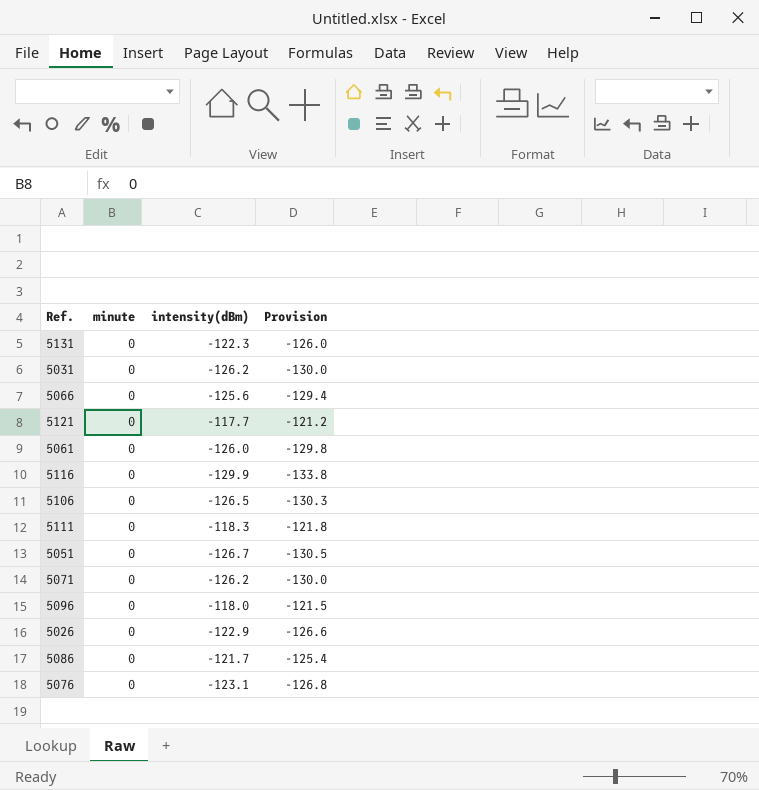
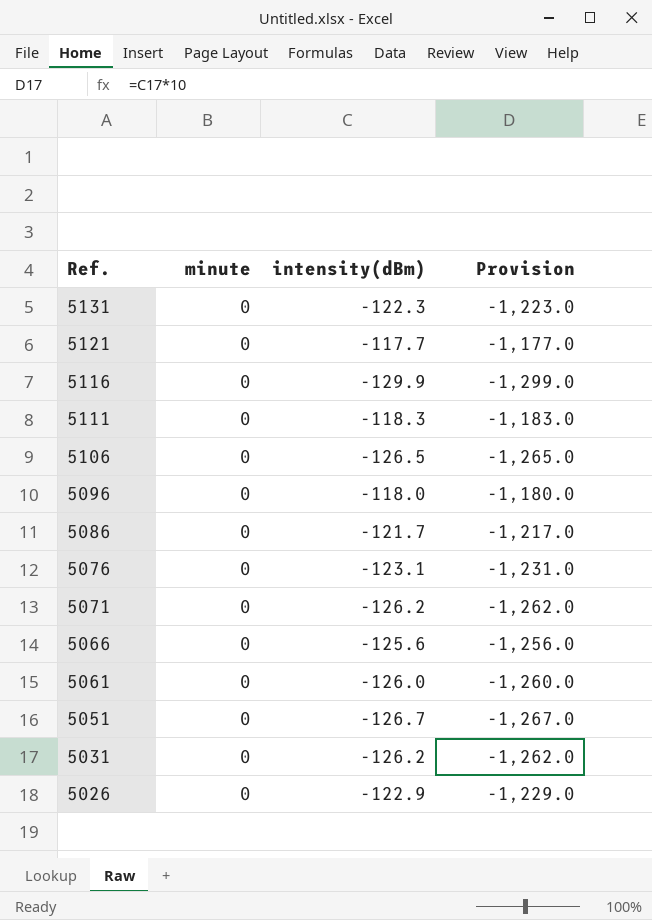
row order: none -> Ref. descending
column Provision | formula: [intensity(dBm)] * 1.03 -> [intensity(dBm)] * 10

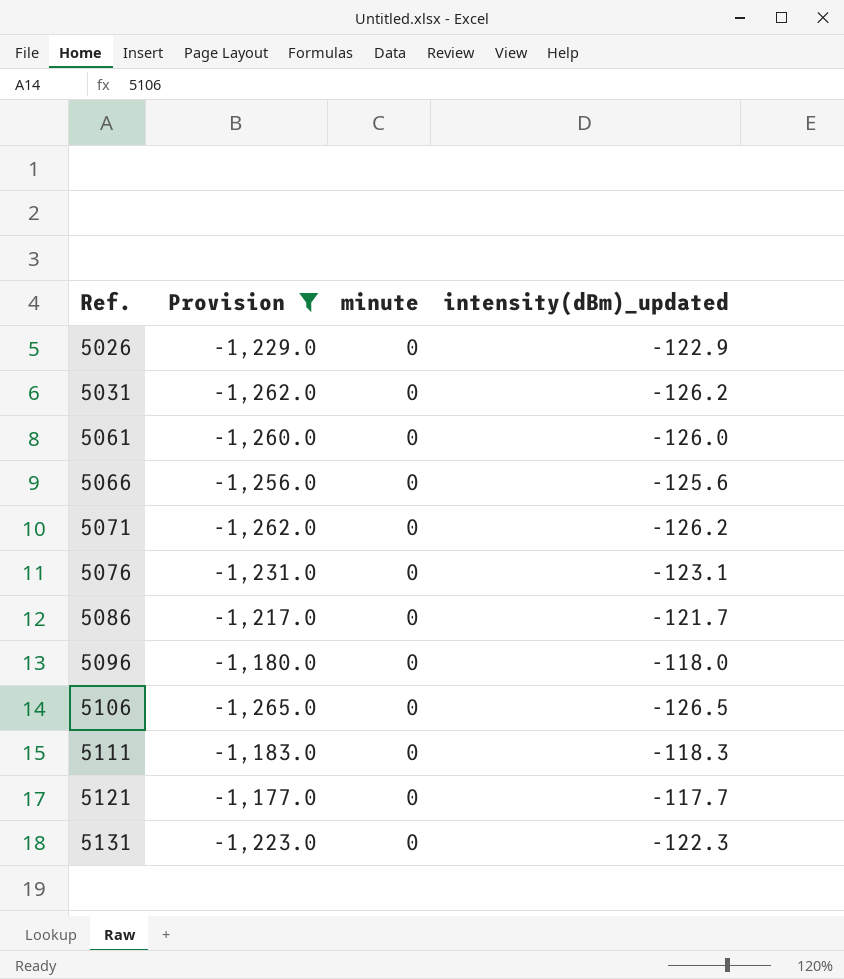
filter: none -> Provision >= -1,265.0
row order: Ref. descending -> Ref. ascending
column Provision | position: 4 -> 2
column name: intensity(dBm) -> intensity(dBm)_updated

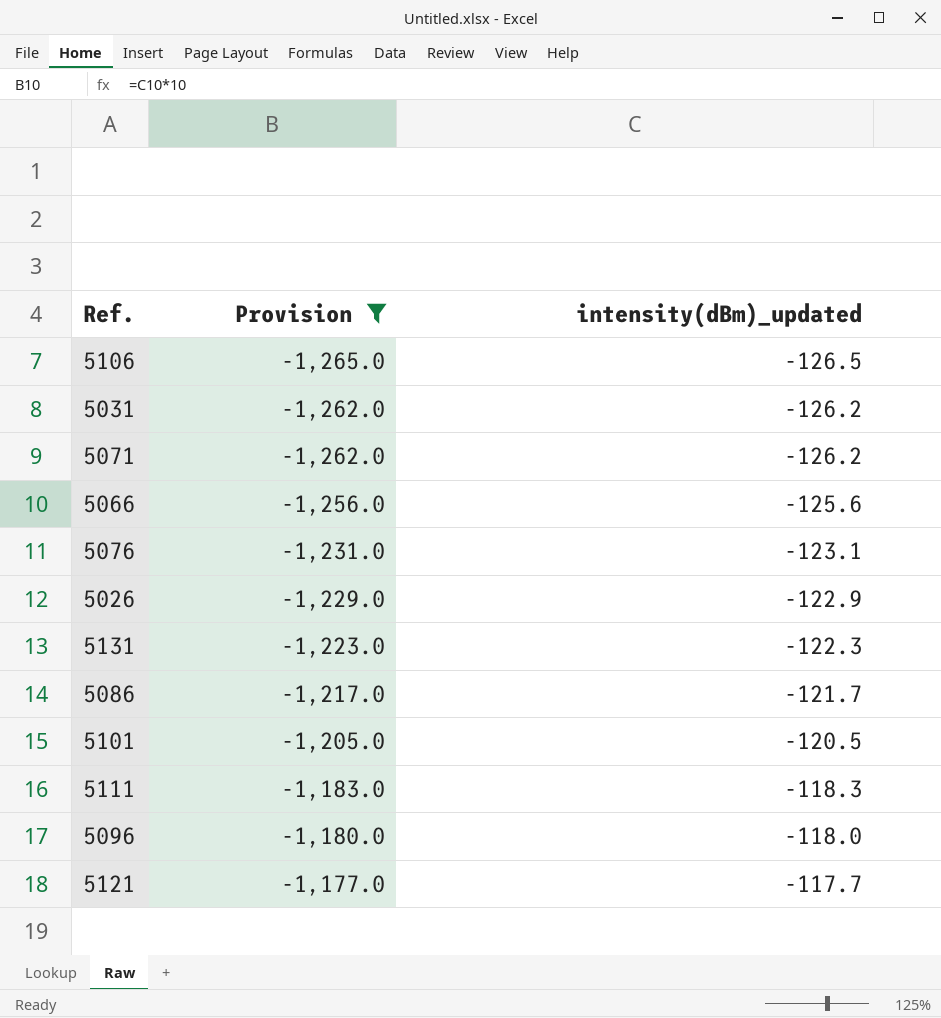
row order: Ref. ascending -> Provision ascending
column minute | position: 3 -> none
row 5061: -1,260.0 | 0 | -126.0 -> none
row 5101: none -> -1,205.0 | -120.5

